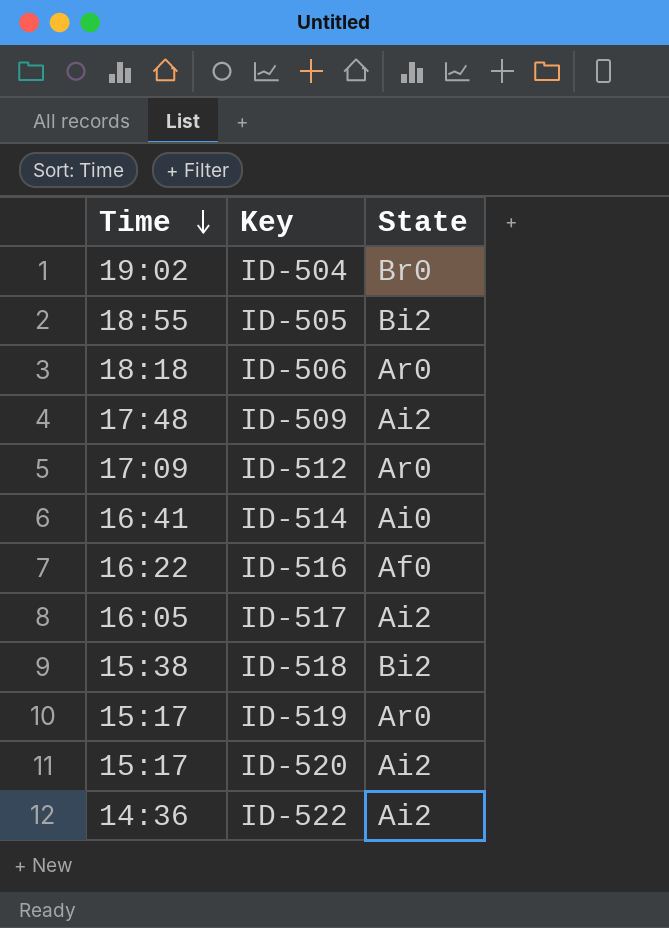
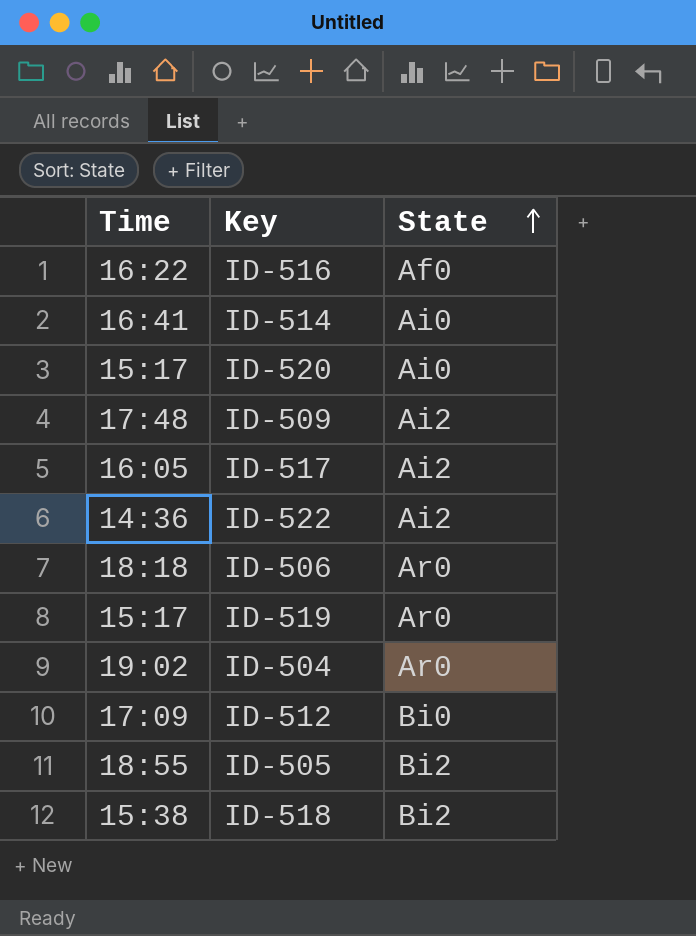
row order: Time descending -> State ascending
ID-520 | State: Ai2 -> Ai0
ID-504 | State: Br0 -> Ar0
ID-512 | State: Ar0 -> Bi0

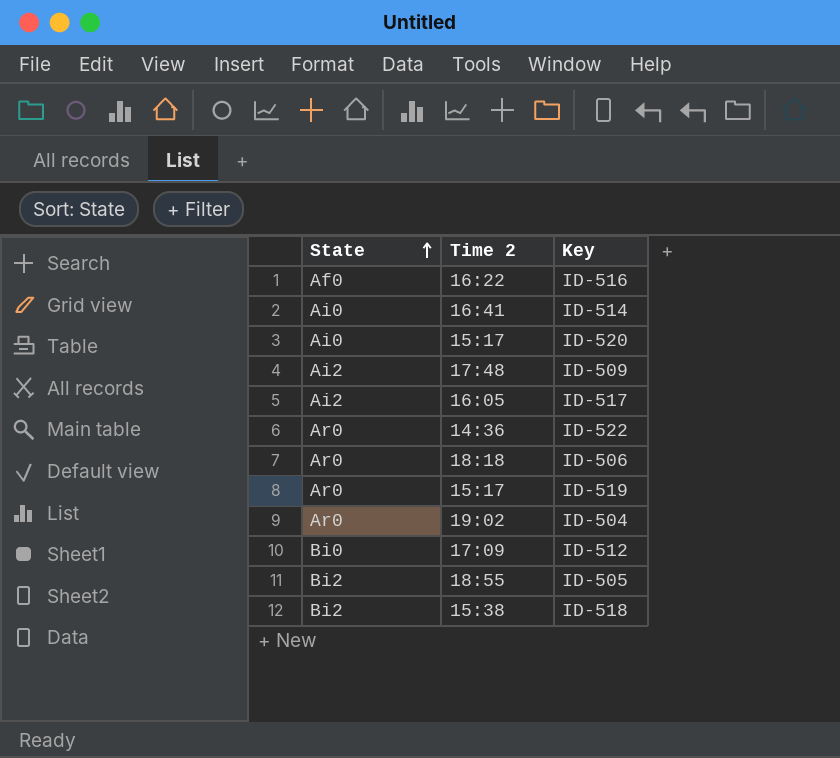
column State | position: 3 -> 1
column name: Time -> Time 2
ID-522 | State: Ai2 -> Ar0

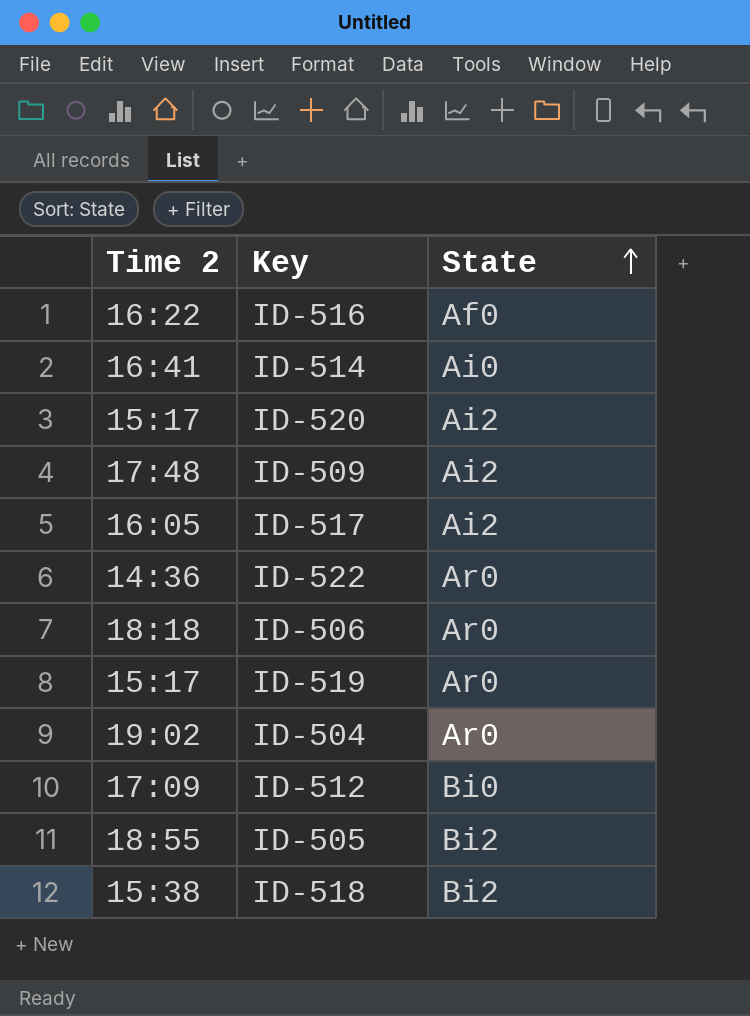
column State | position: 1 -> 3
ID-520 | State: Ai0 -> Ai2

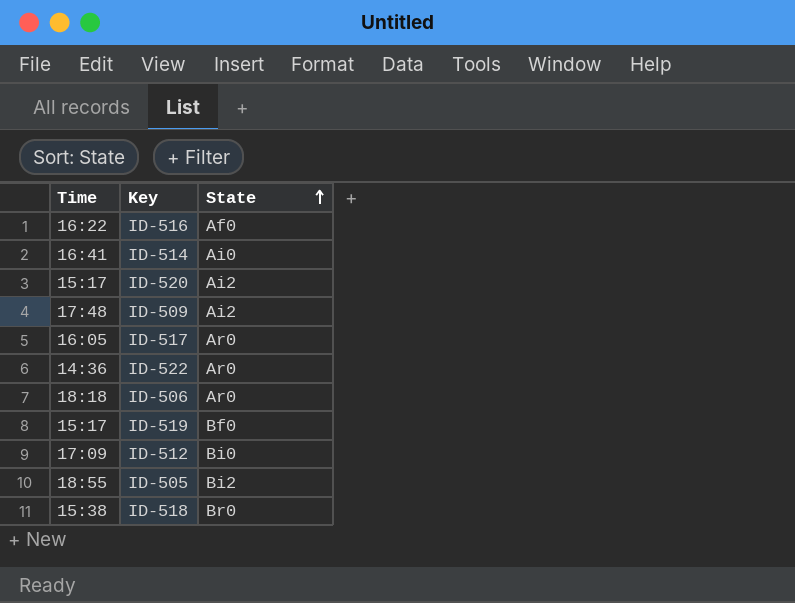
column name: Time 2 -> Time
row ID-504: 19:02 | Ar0 -> none
ID-517 | State: Ai2 -> Ar0
ID-519 | State: Ar0 -> Bf0
ID-518 | State: Bi2 -> Br0

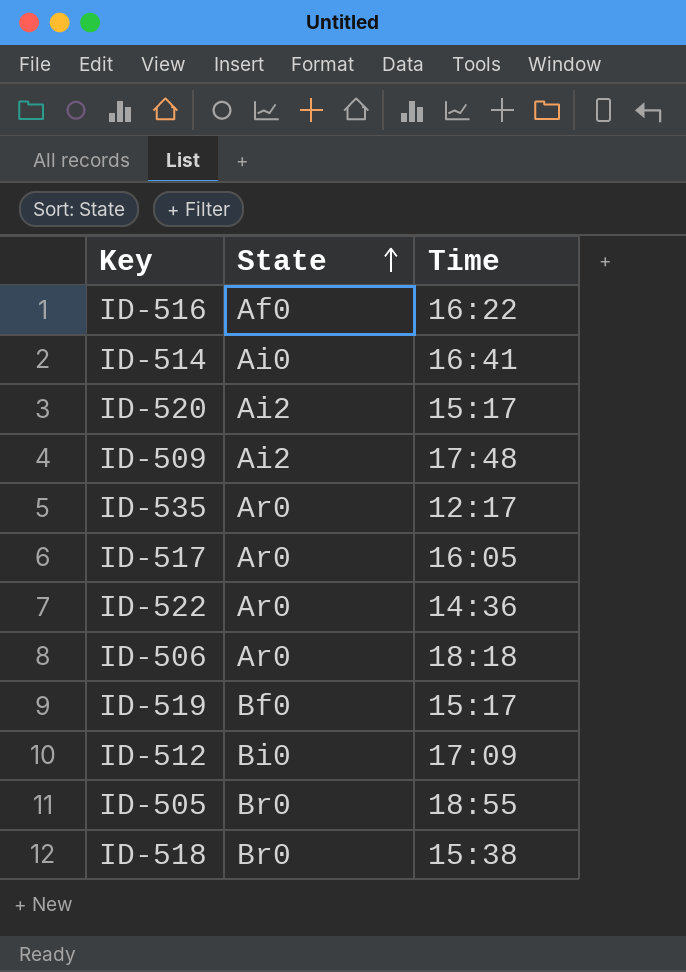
column Time | position: 1 -> 3
row ID-535: none -> Ar0 | 12:17
ID-505 | State: Bi2 -> Br0

